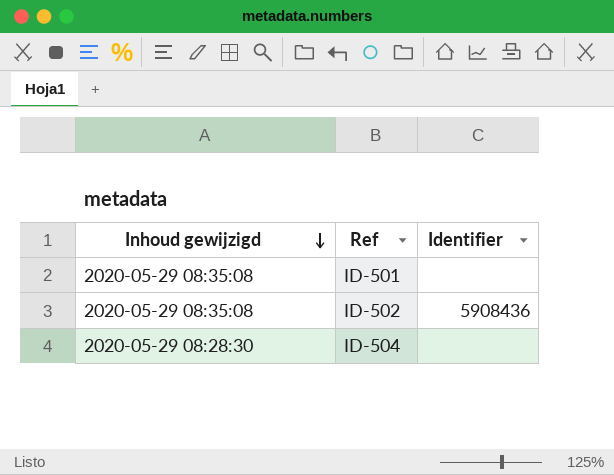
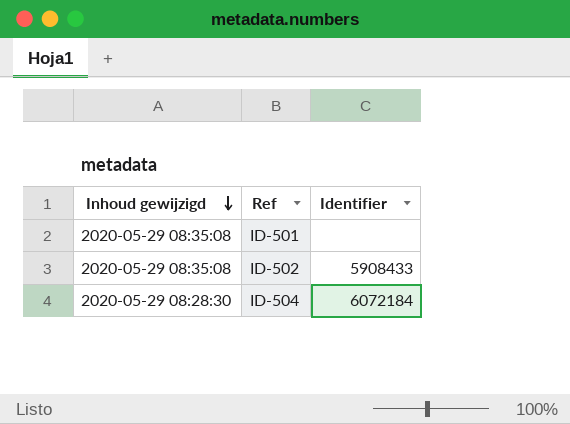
ID-502 | Identifier: 5908436 -> 5908433
ID-504 | Identifier: none -> 6072184

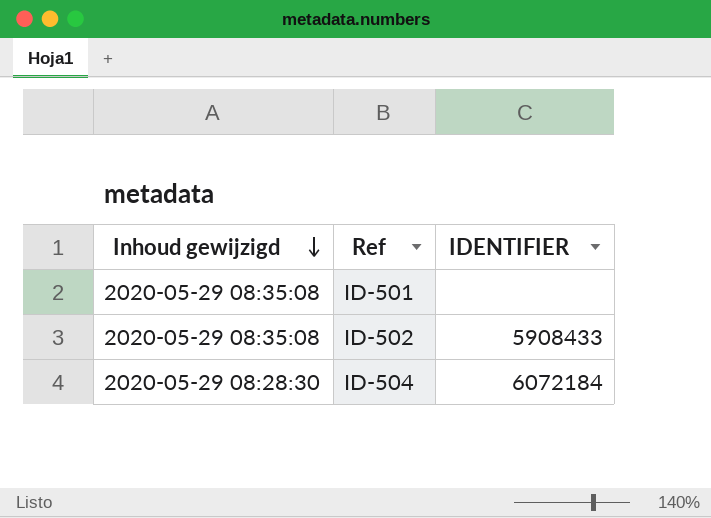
column name: Identifier -> IDENTIFIER

